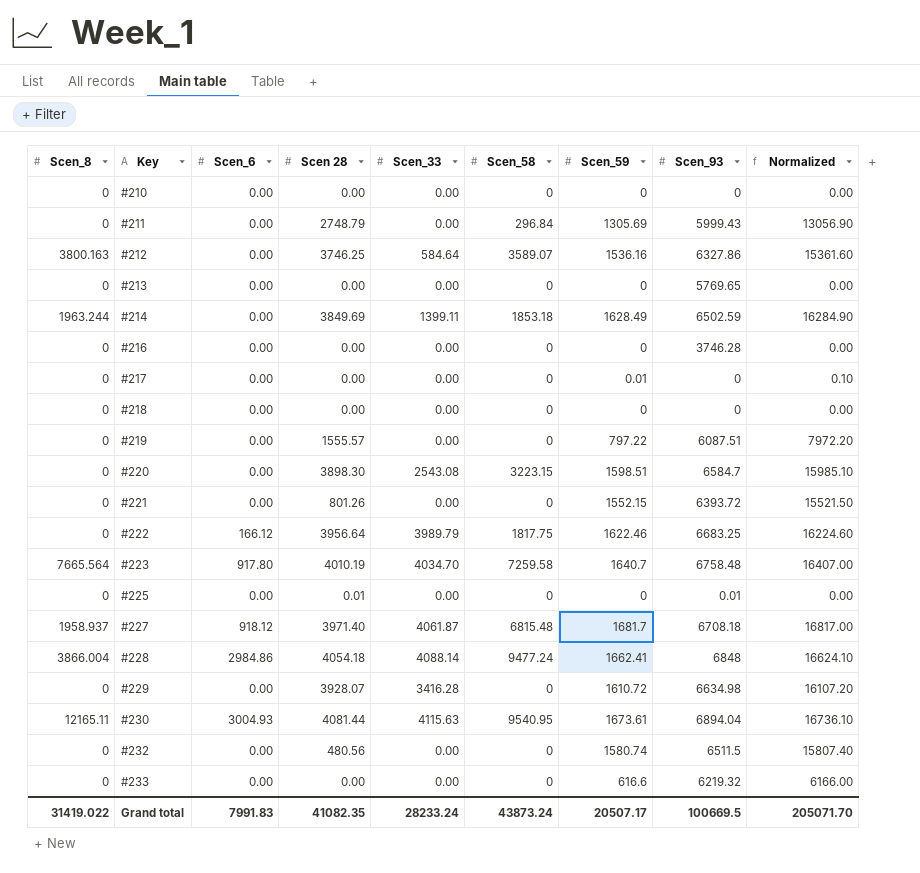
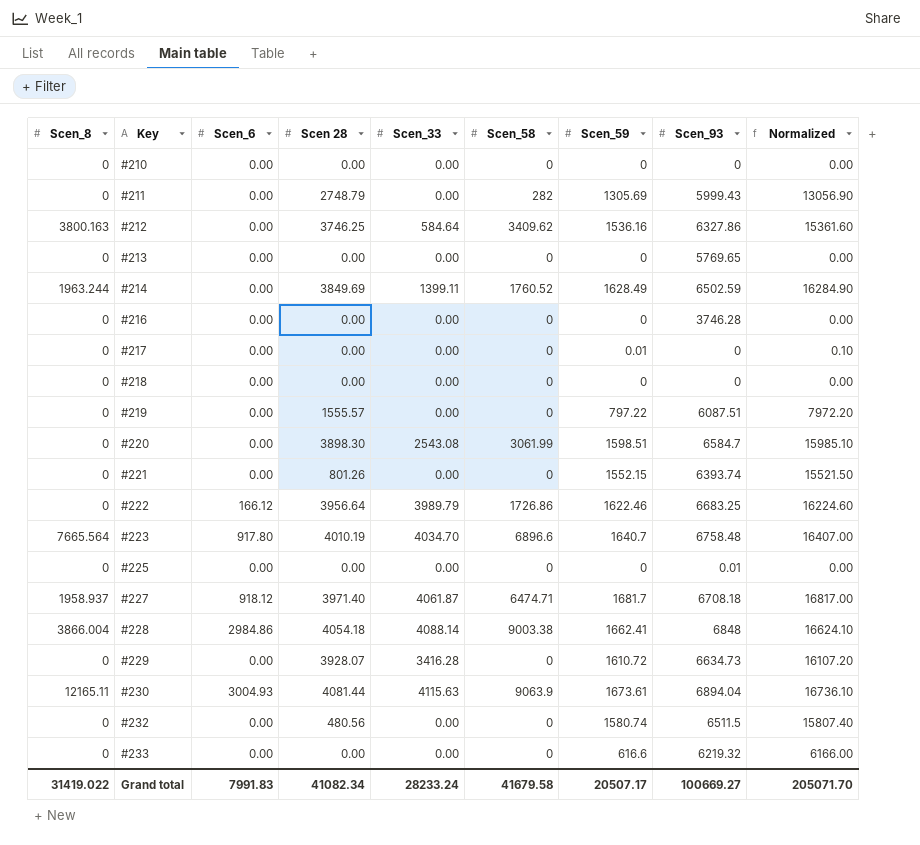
#211 | Scen_58: 296.84 -> 282
#212 | Scen_58: 3589.07 -> 3409.62
#214 | Scen_58: 1853.18 -> 1760.52
#220 | Scen_58: 3223.15 -> 3061.99
#221 | Scen_93: 6393.72 -> 6393.74
#222 | Scen_58: 1817.75 -> 1726.86
#223 | Scen_58: 7259.58 -> 6896.6
#225 | Scen 28: 0.01 -> 0.00
#227 | Scen_58: 6815.48 -> 6474.71
#228 | Scen_58: 9477.24 -> 9003.38
#229 | Scen_93: 6634.98 -> 6634.73
#230 | Scen_58: 9540.95 -> 9063.9
Grand total | Scen 28: 41082.35 -> 41082.34
Grand total | Scen_58: 43873.24 -> 41679.58
Grand total | Scen_93: 100669.5 -> 100669.27

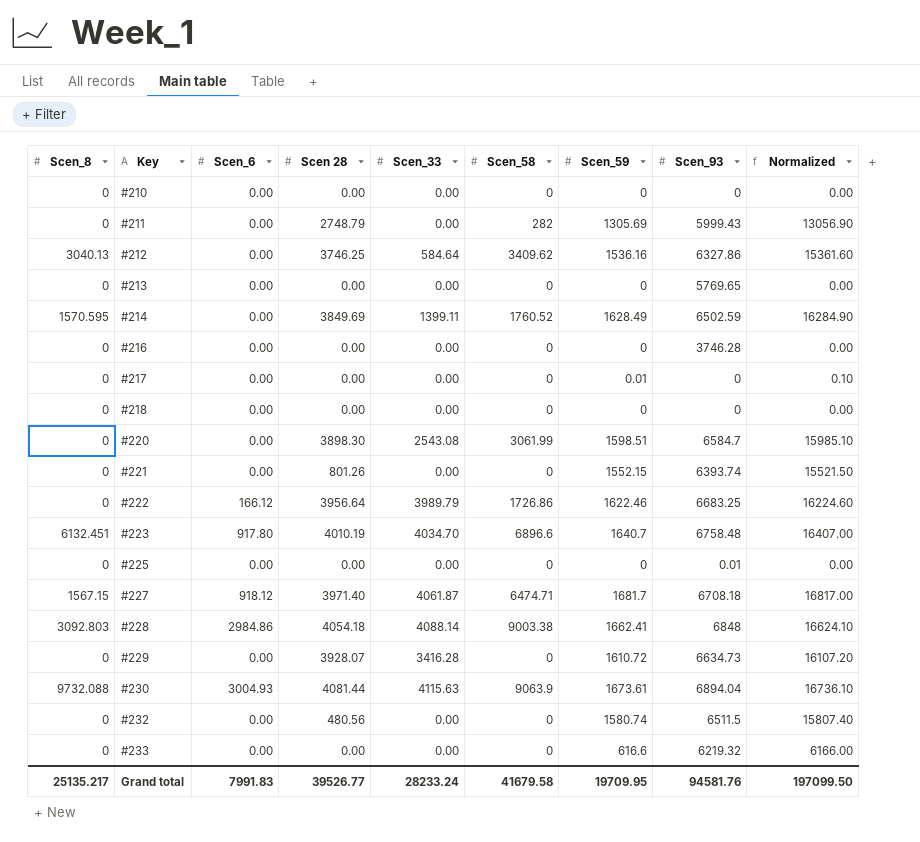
row #219: 0 | 0.00 | 1555.57 | 0.00 | 0 | 797.22 | 6087.51 | 7972.20 -> none
#212 | Scen_8: 3800.163 -> 3040.13
#214 | Scen_8: 1963.244 -> 1570.595
#223 | Scen_8: 7665.564 -> 6132.451
#227 | Scen_8: 1958.937 -> 1567.15
#228 | Scen_8: 3866.004 -> 3092.803
#230 | Scen_8: 12165.11 -> 9732.088
Grand total | Scen_8: 31419.022 -> 25135.217
Grand total | Scen 28: 41082.34 -> 39526.77
Grand total | Scen_59: 20507.17 -> 19709.95
Grand total | Scen_93: 100669.27 -> 94581.76
Grand total | Normalized: 205071.70 -> 197099.50

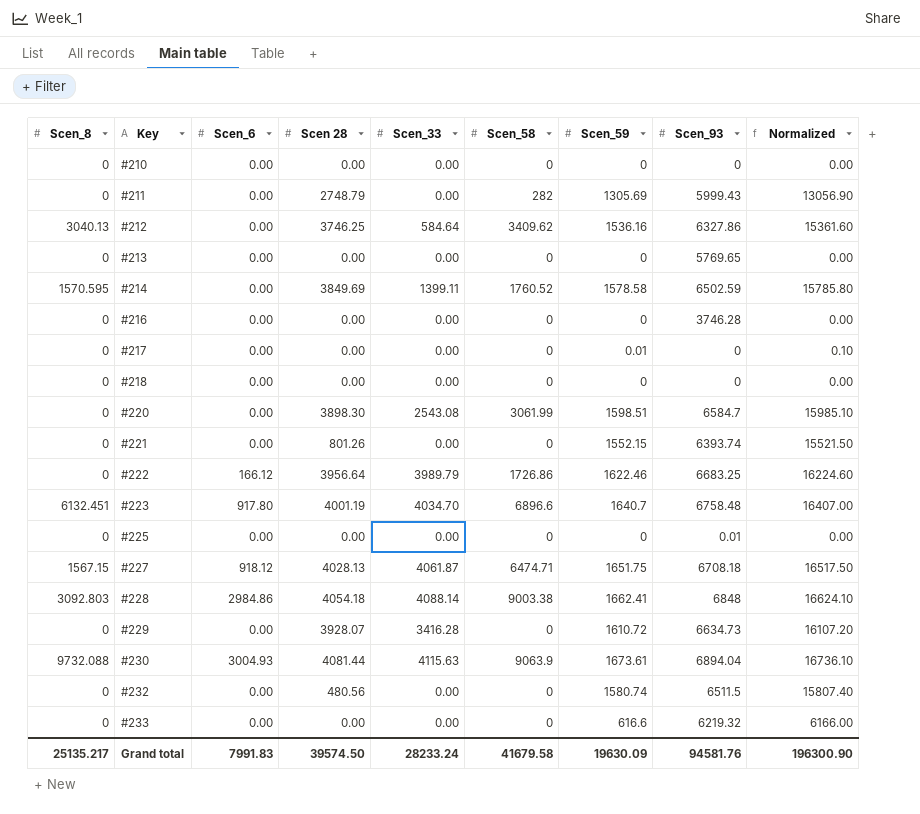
#214 | Scen_59: 1628.49 -> 1578.58
#214 | Normalized: 16284.90 -> 15785.80
#223 | Scen 28: 4010.19 -> 4001.19
#227 | Scen 28: 3971.40 -> 4028.13
#227 | Scen_59: 1681.7 -> 1651.75
#227 | Normalized: 16817.00 -> 16517.50
Grand total | Scen 28: 39526.77 -> 39574.50
Grand total | Scen_59: 19709.95 -> 19630.09
Grand total | Normalized: 197099.50 -> 196300.90

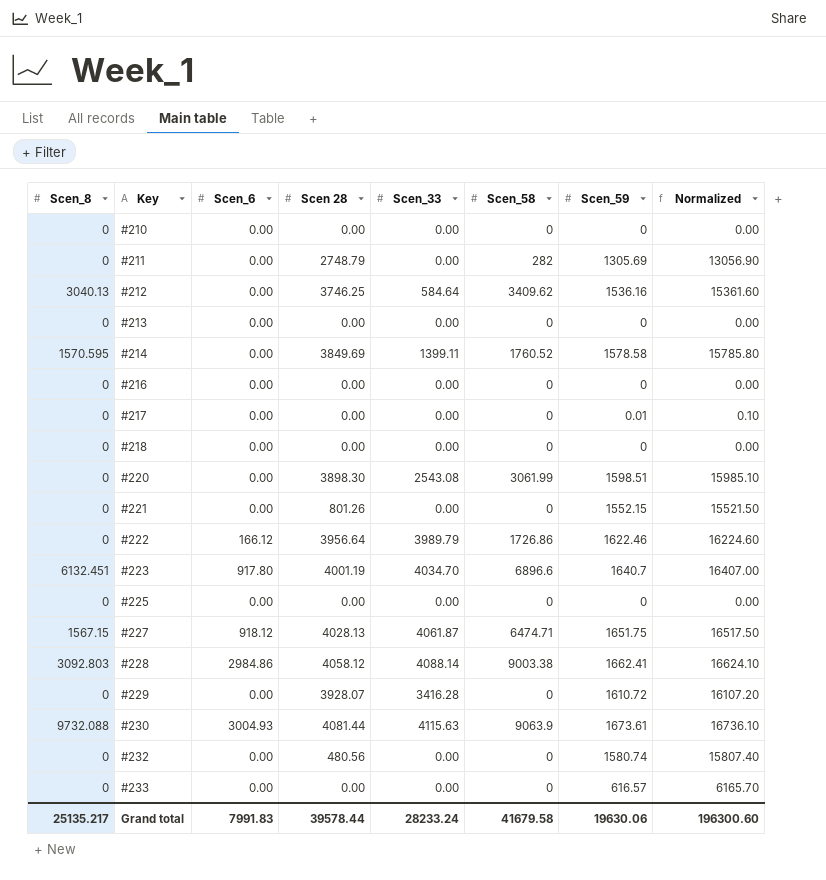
column Scen_93 | position: 8 -> none
#228 | Scen 28: 4054.18 -> 4058.12
#233 | Scen_59: 616.6 -> 616.57
#233 | Normalized: 6166.00 -> 6165.70
Grand total | Scen 28: 39574.50 -> 39578.44
Grand total | Scen_59: 19630.09 -> 19630.06
Grand total | Normalized: 196300.90 -> 196300.60

